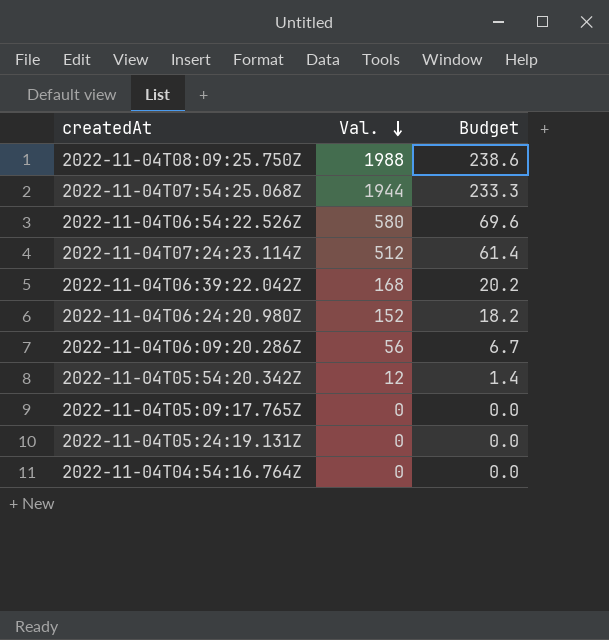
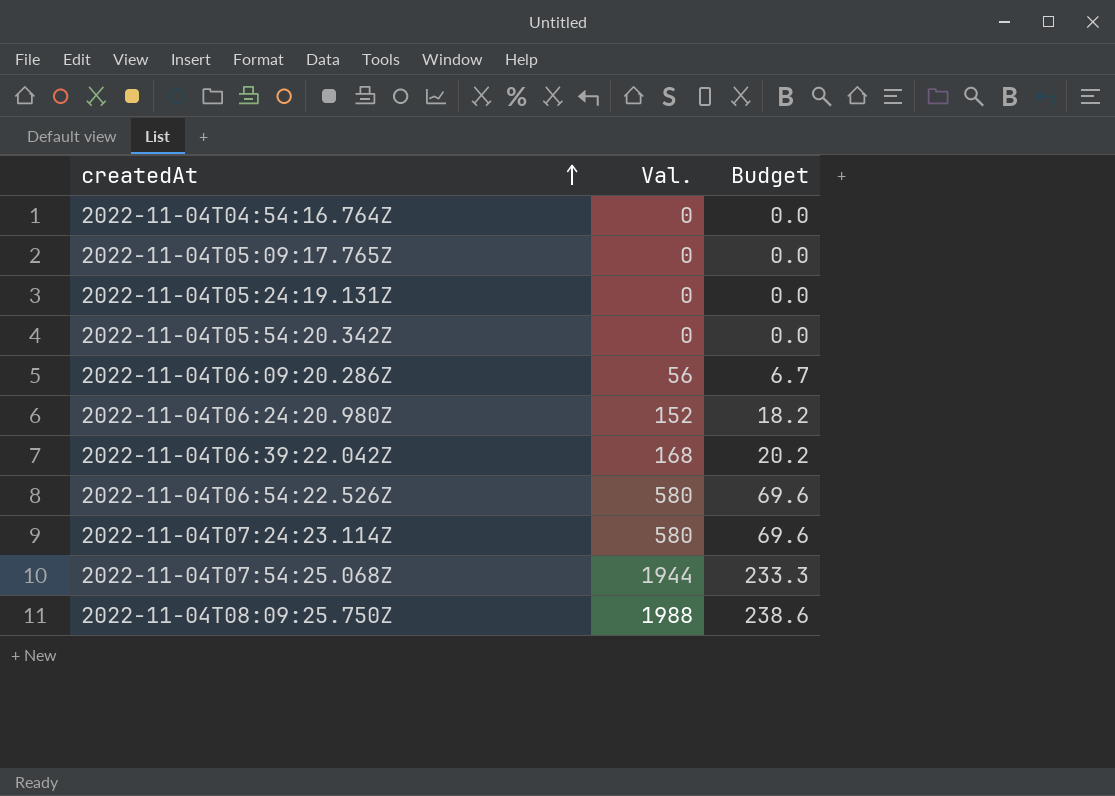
row order: Val. descending -> createdAt ascending
2022-11-04T05:54:20.342Z | Val.: 12 -> 0
2022-11-04T05:54:20.342Z | Budget: 1.4 -> 0.0
2022-11-04T07:24:23.114Z | Val.: 512 -> 580
2022-11-04T07:24:23.114Z | Budget: 61.4 -> 69.6

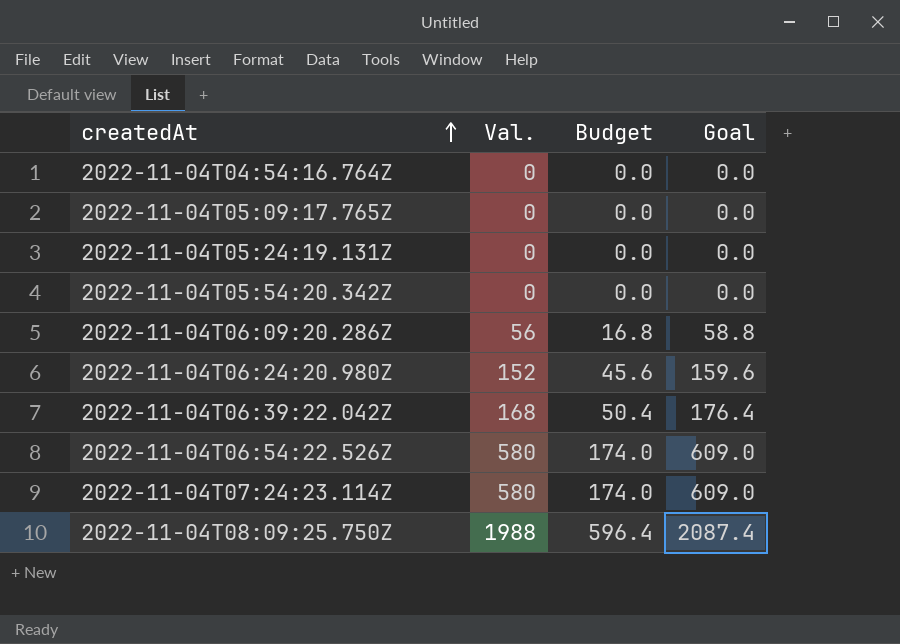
column Budget | formula: [Val.] * 0.12 -> [Val.] * 0.3
column Goal | formula: none -> [Val.] * 1.05
row 2022-11-04T07:54:25.068Z: 1944 | 233.3 -> none

